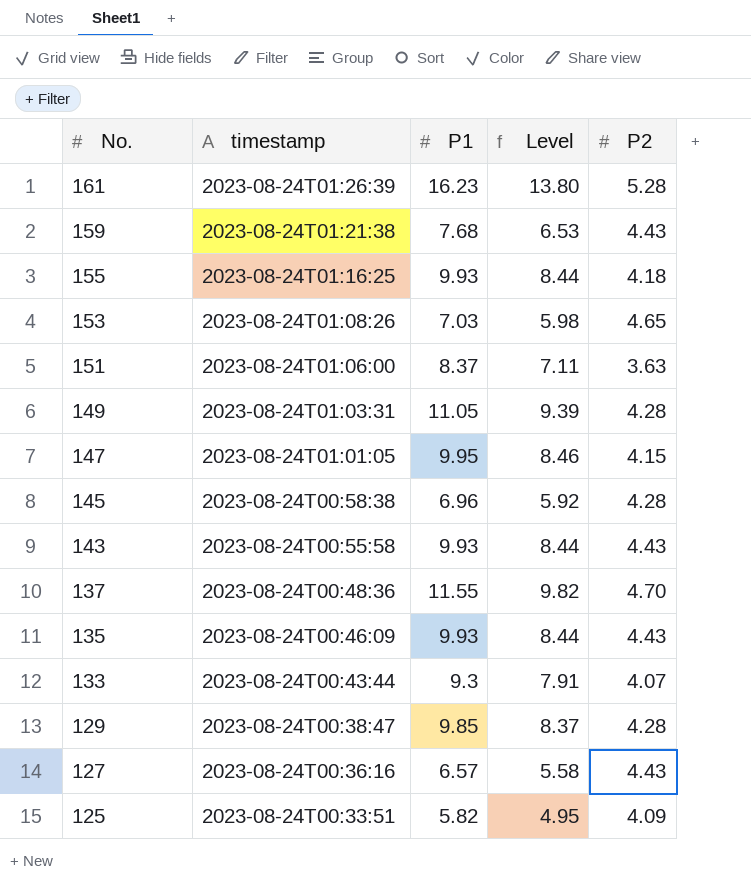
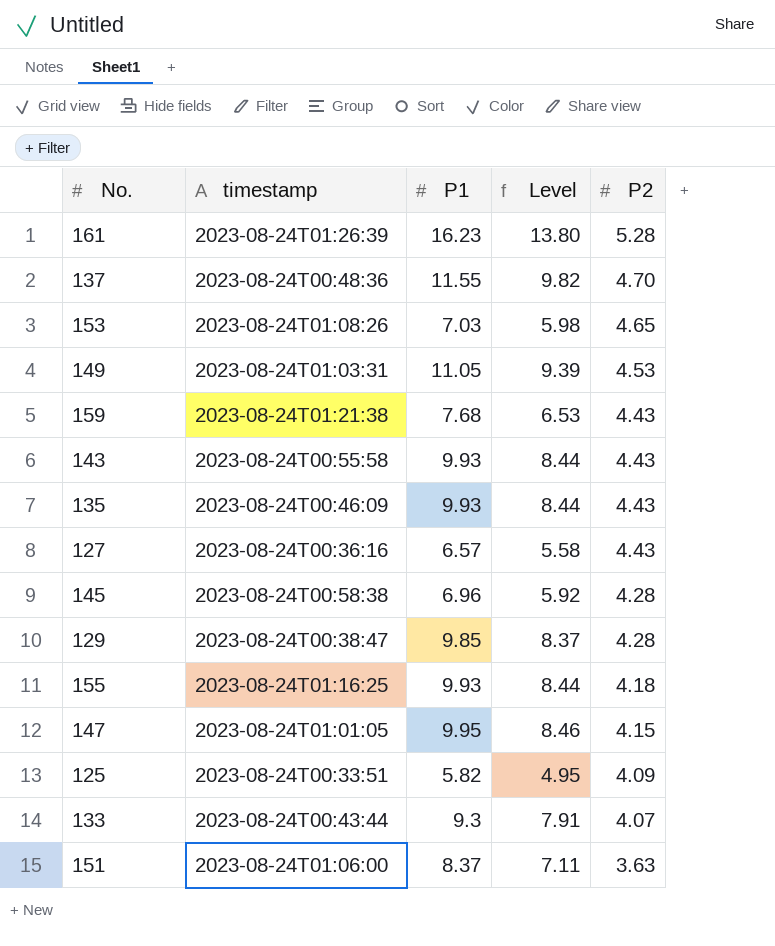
row order: No. descending -> P2 descending
149 | P2: 4.28 -> 4.53

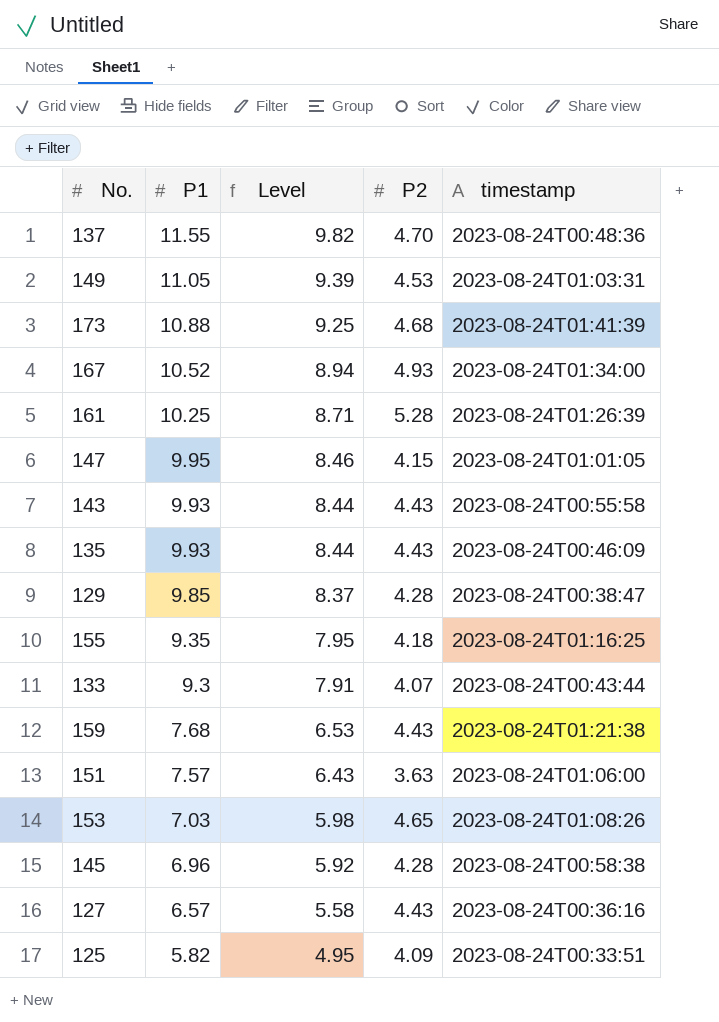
row order: P2 descending -> P1 descending
column timestamp | position: 2 -> 5
row 173: none -> 10.88 | 9.25 | 4.68 | 2023-08-24T01:41:39
row 167: none -> 10.52 | 8.94 | 4.93 | 2023-08-24T01:34:00
161 | P1: 16.23 -> 10.25
161 | Level: 13.80 -> 8.71
155 | P1: 9.93 -> 9.35
155 | Level: 8.44 -> 7.95
151 | P1: 8.37 -> 7.57
151 | Level: 7.11 -> 6.43

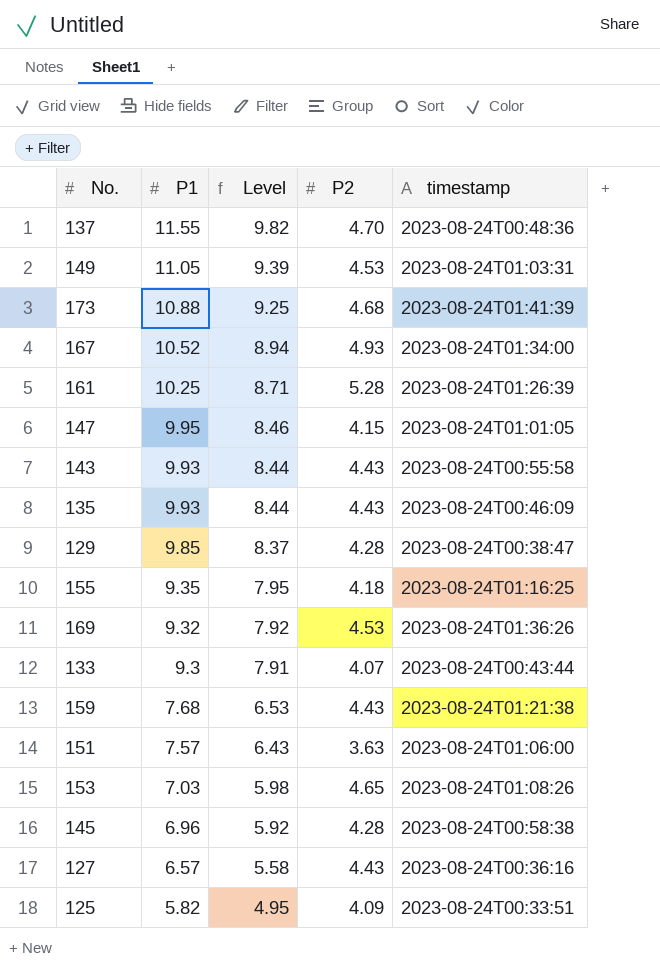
row 169: none -> 9.32 | 7.92 | 4.53 | 2023-08-24T01:36:26

